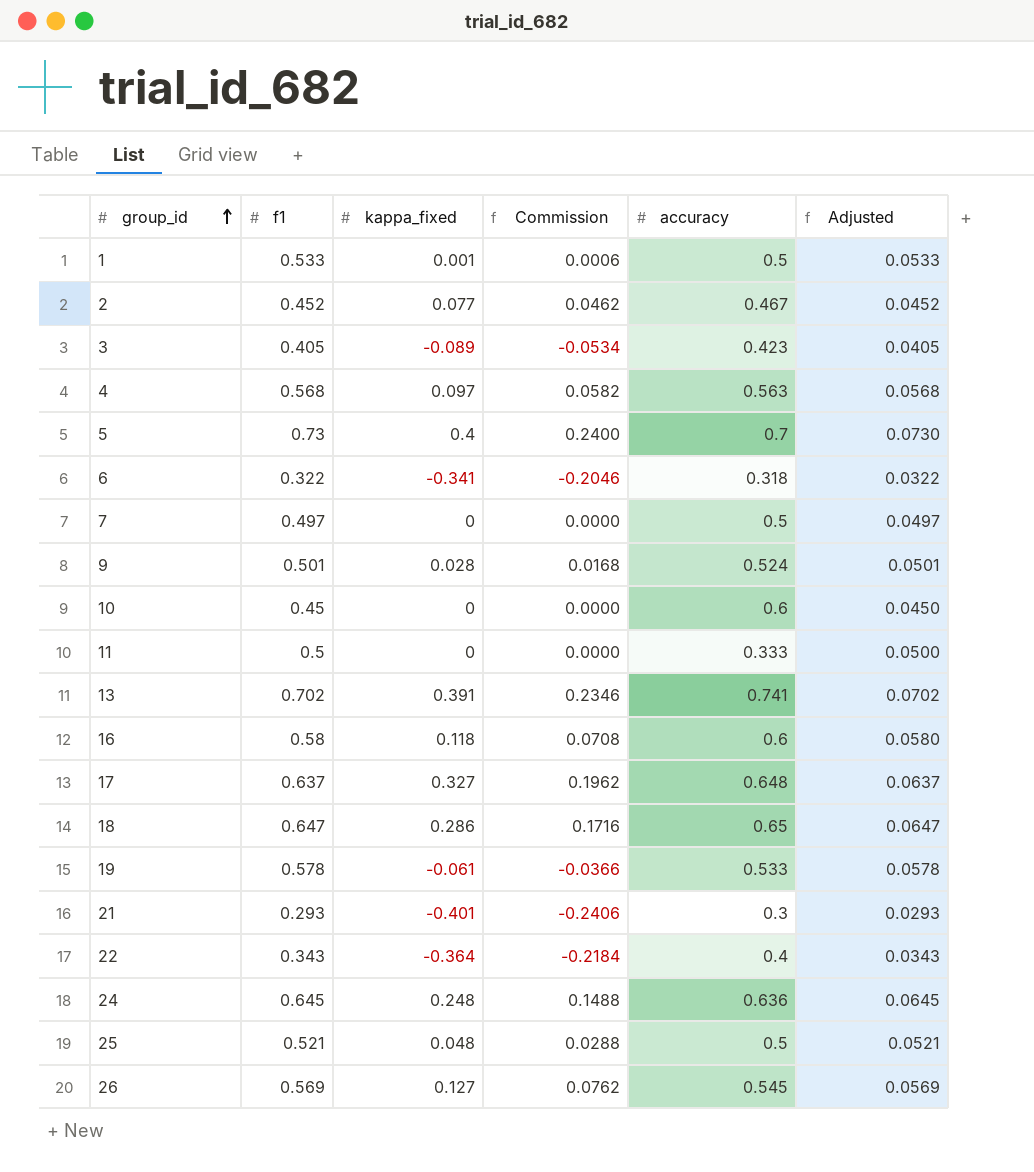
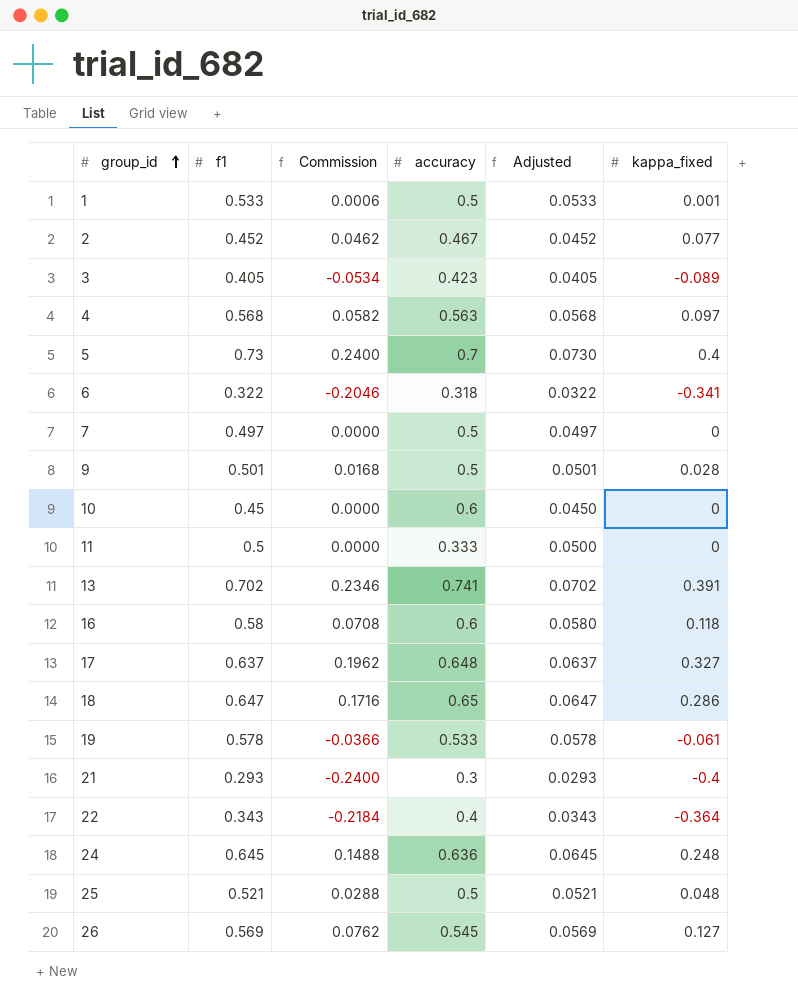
column kappa_fixed | position: 3 -> 6
9 | accuracy: 0.524 -> 0.5
21 | Commission: -0.2406 -> -0.2400
21 | kappa_fixed: -0.401 -> -0.4

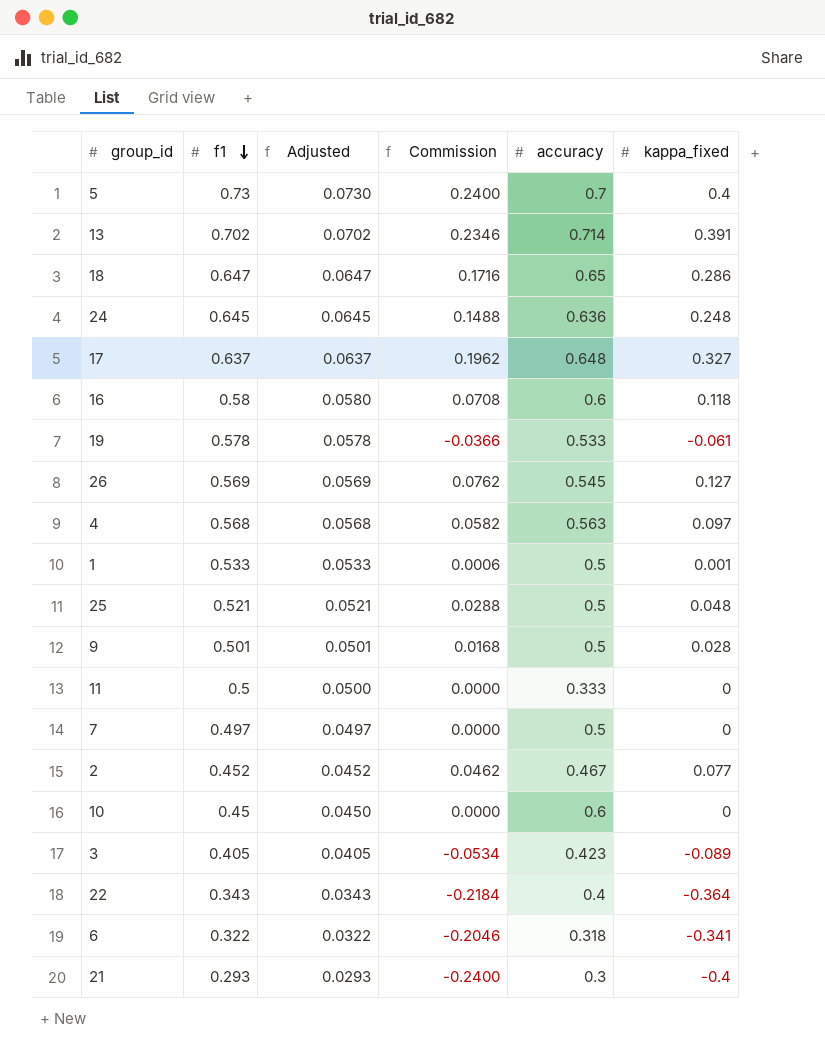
row order: group_id ascending -> f1 descending
column Adjusted | position: 5 -> 3
13 | accuracy: 0.741 -> 0.714

